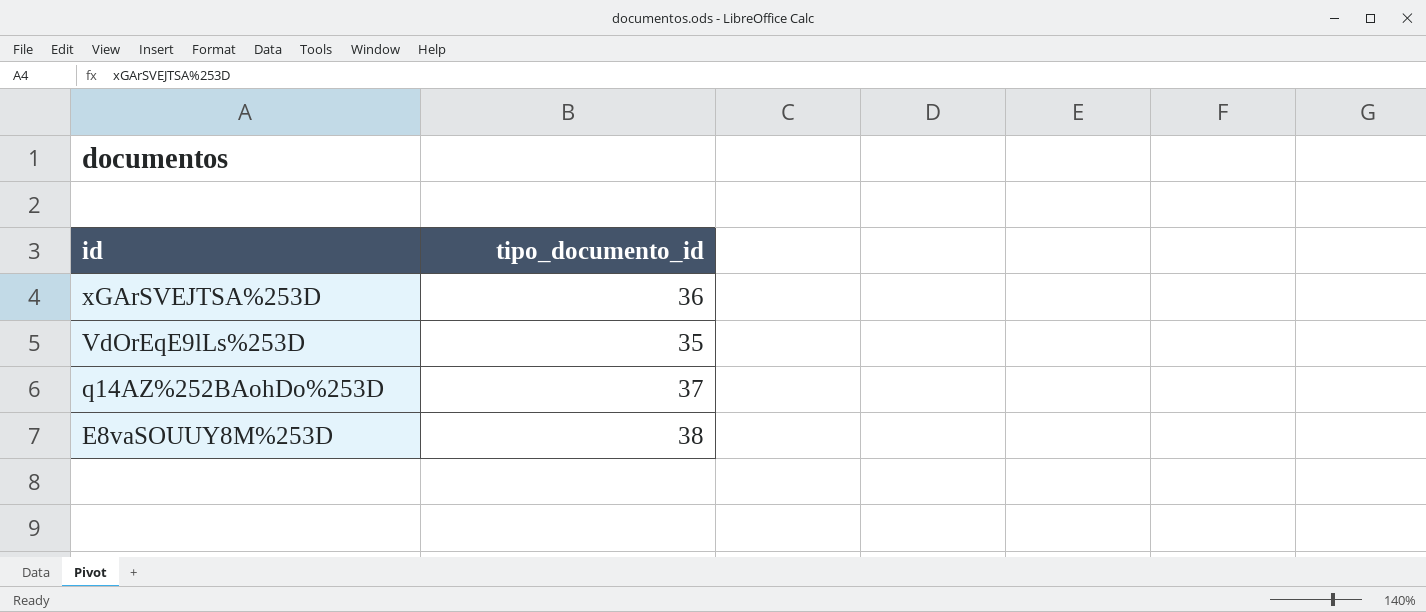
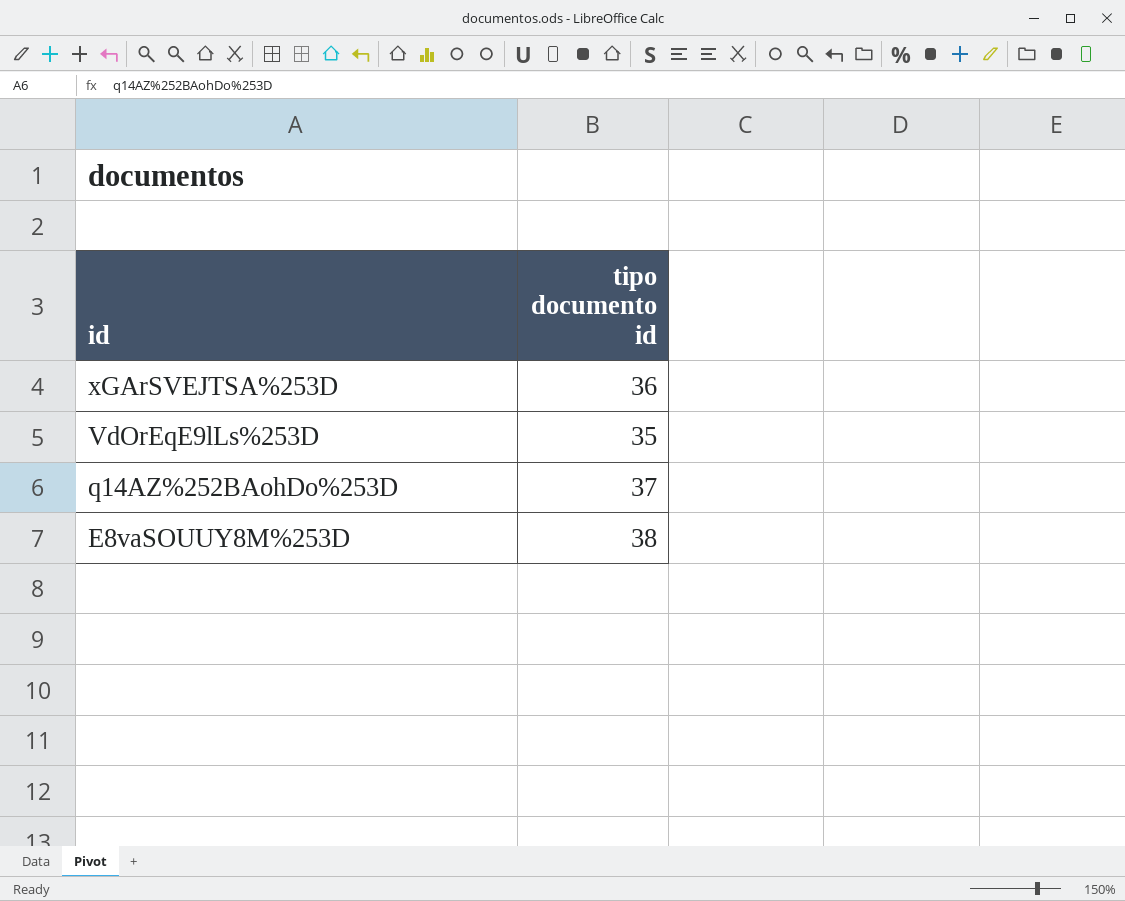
column name: tipo_documento_id -> tipo documento id

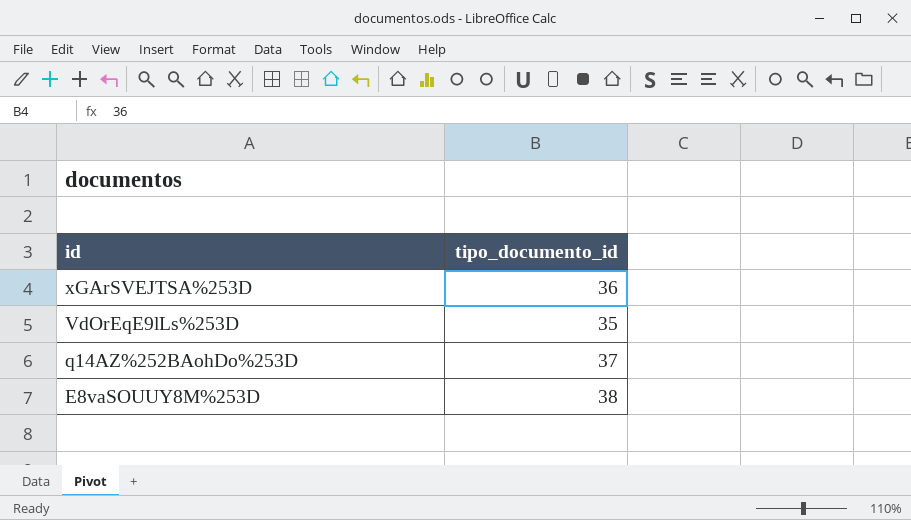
column name: tipo documento id -> tipo_documento_id

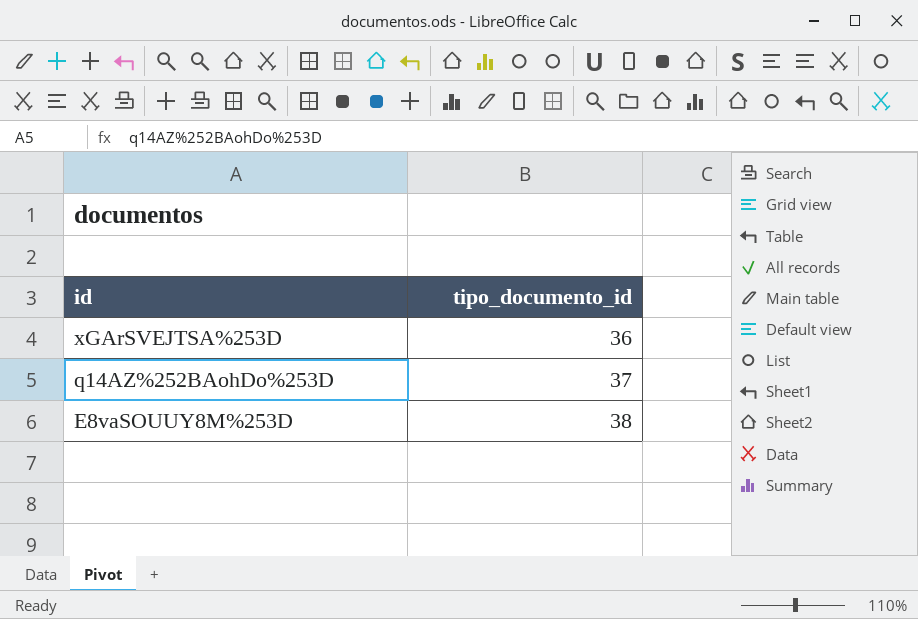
row VdOrEqE9lLs%253D: 35 -> none

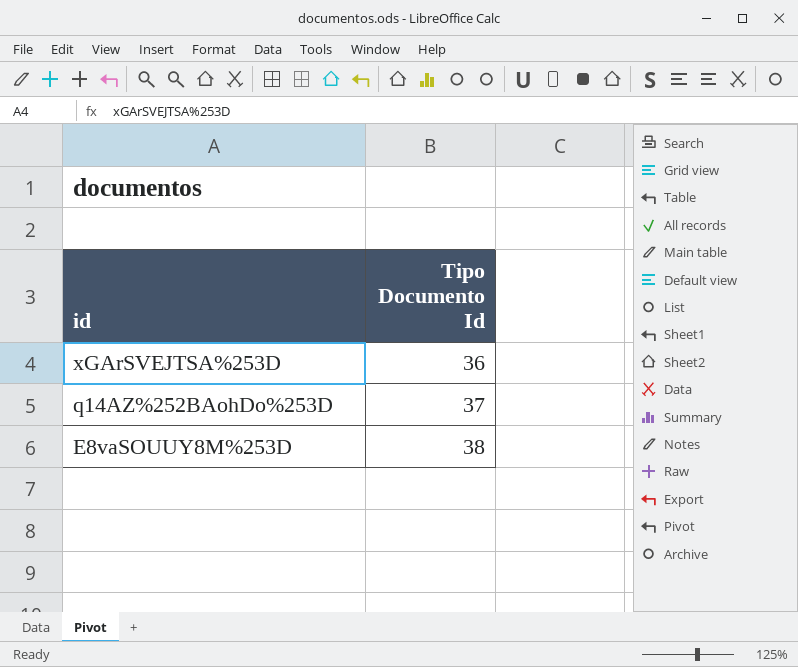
column name: tipo_documento_id -> Tipo Documento Id

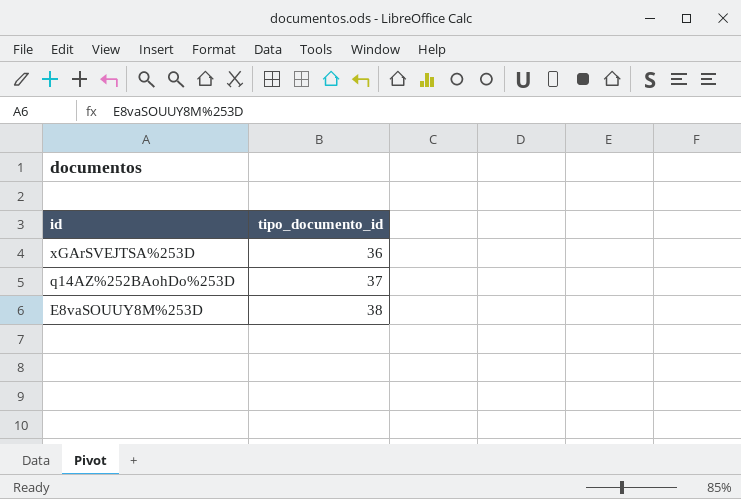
column name: Tipo Documento Id -> tipo_documento_id

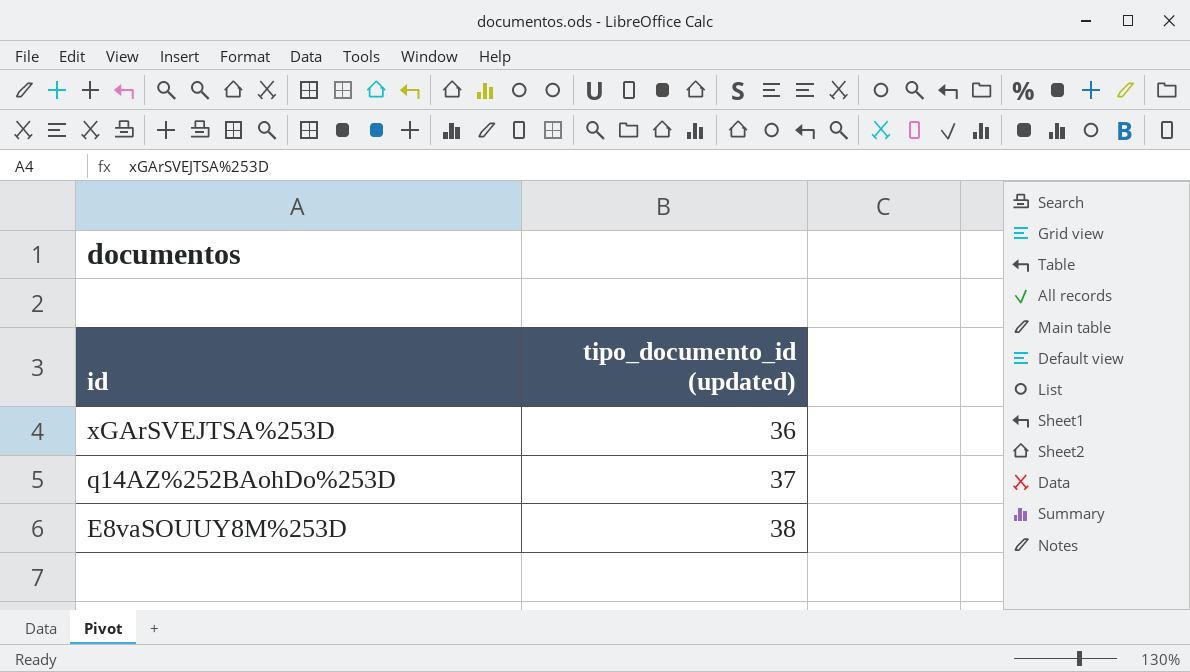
column name: tipo_documento_id -> tipo_documento_id (updated)

